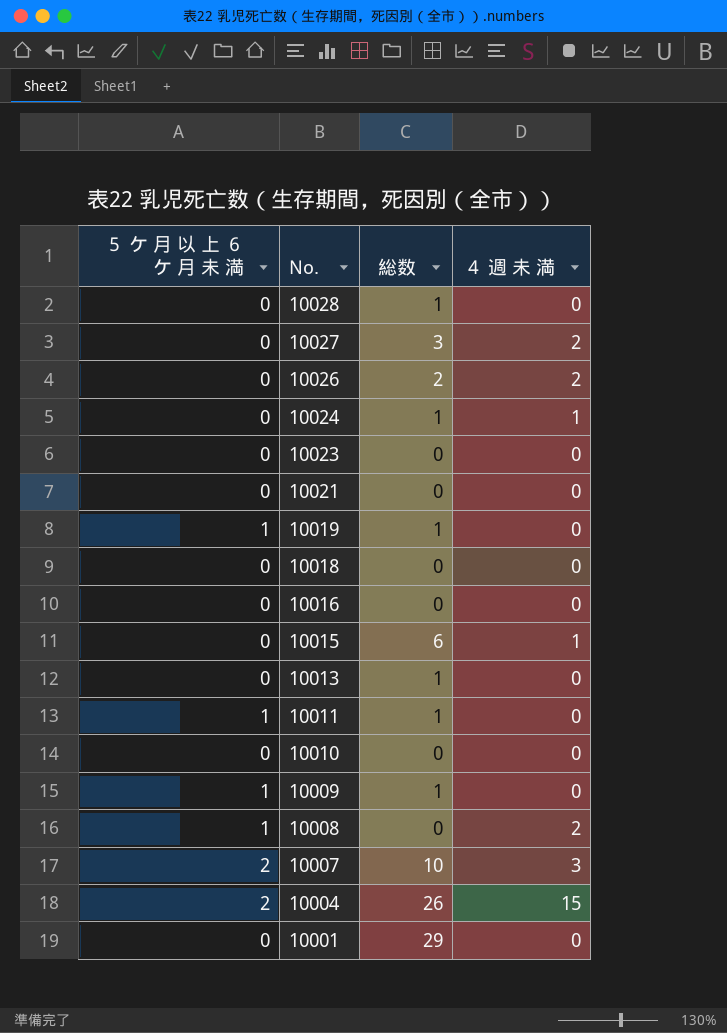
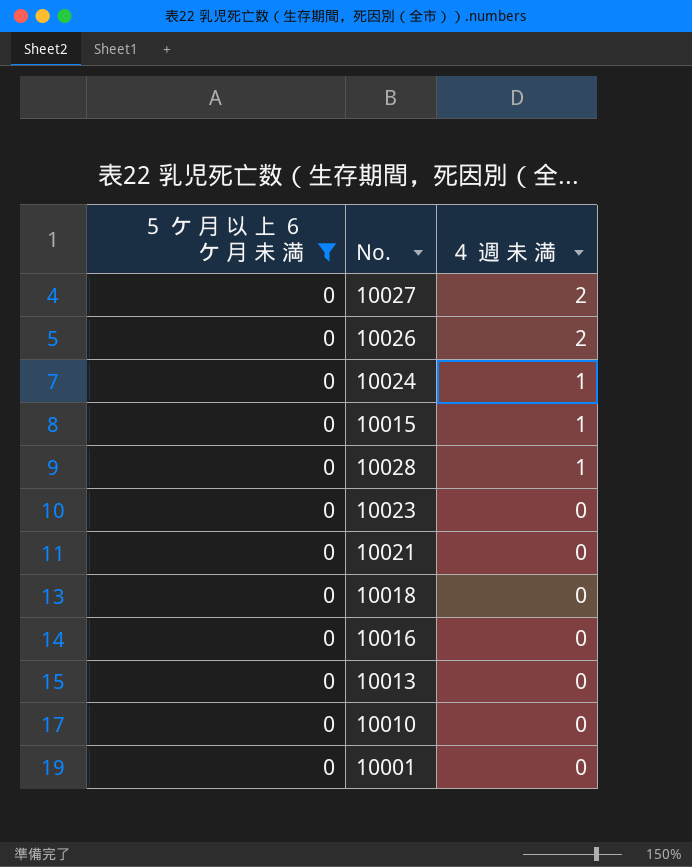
filter: none -> ５ ケ 月 以 上 ６ ケ 月 未 満 = 0
row order: No. descending -> ４ 週 未 満 descending
column 総数 | position: 3 -> none
10028 | ４ 週 未 満: 0 -> 1

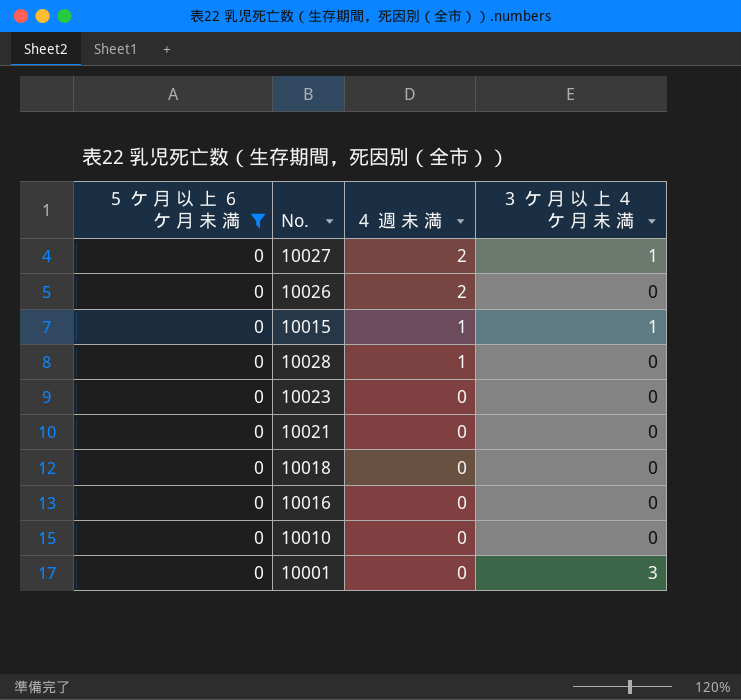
column ３ ケ 月 以 上 ４ ケ 月 未 満 | position: none -> 4
row 10024: 0 | 1 -> none
row 10013: 0 | 0 -> none

